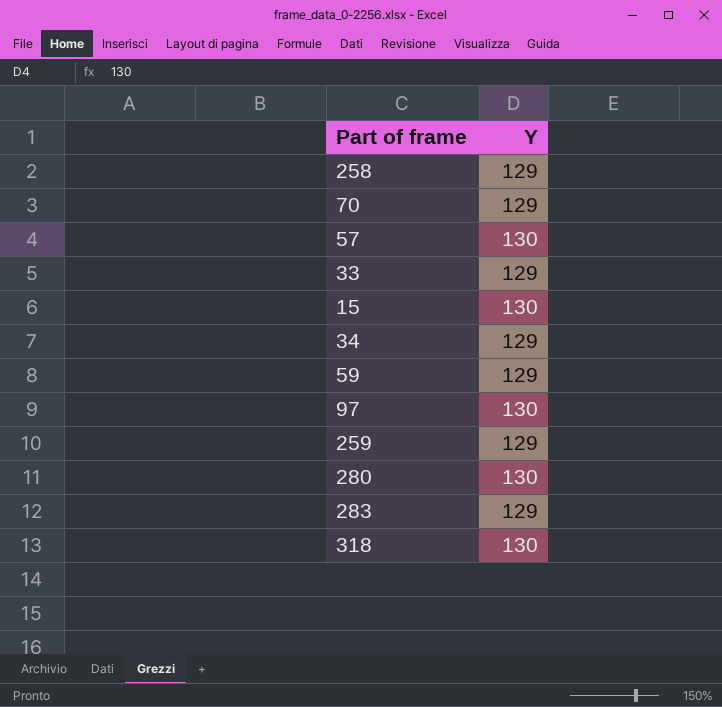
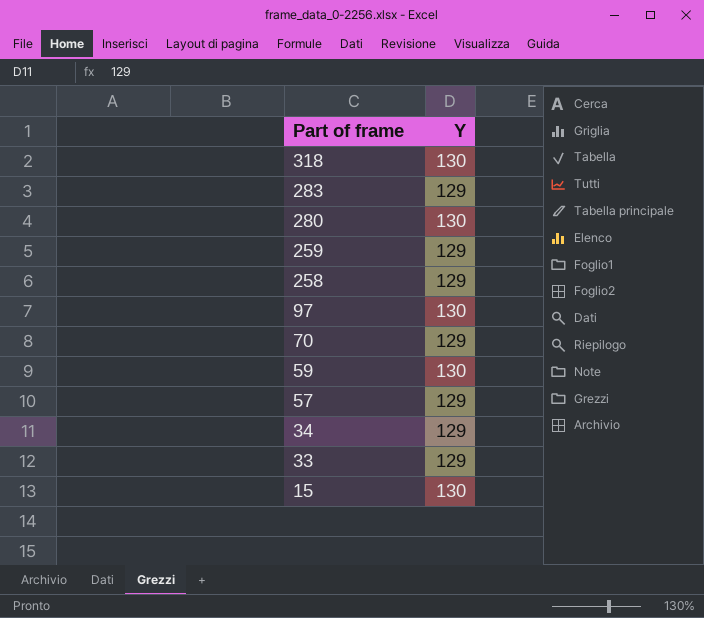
row order: none -> Part of frame descending
59 | Y: 129 -> 130
57 | Y: 130 -> 129

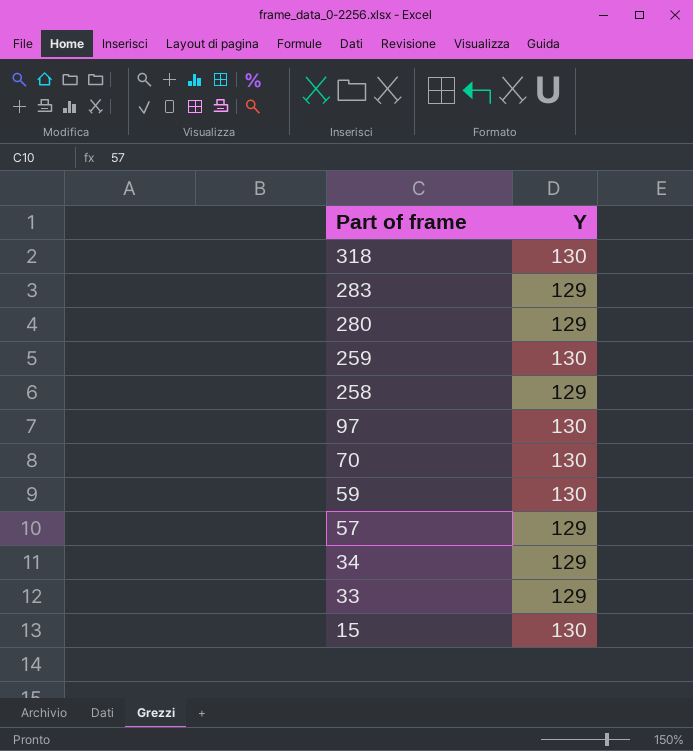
280 | Y: 130 -> 129
259 | Y: 129 -> 130
70 | Y: 129 -> 130

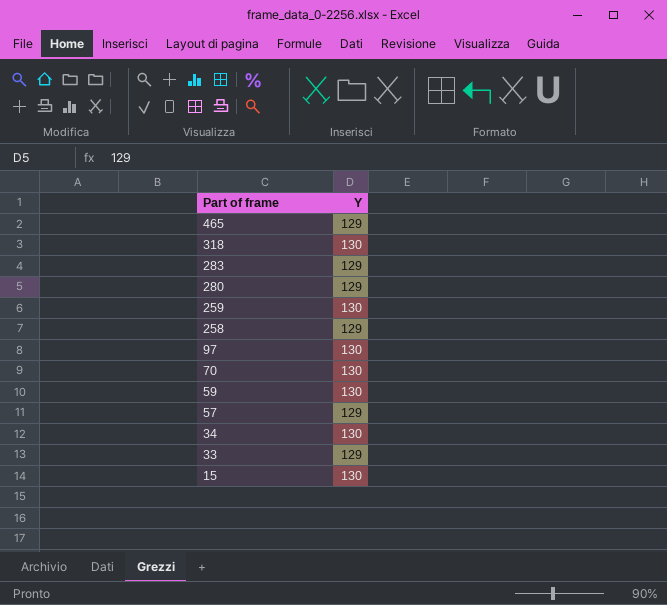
row 465: none -> 129
34 | Y: 129 -> 130

